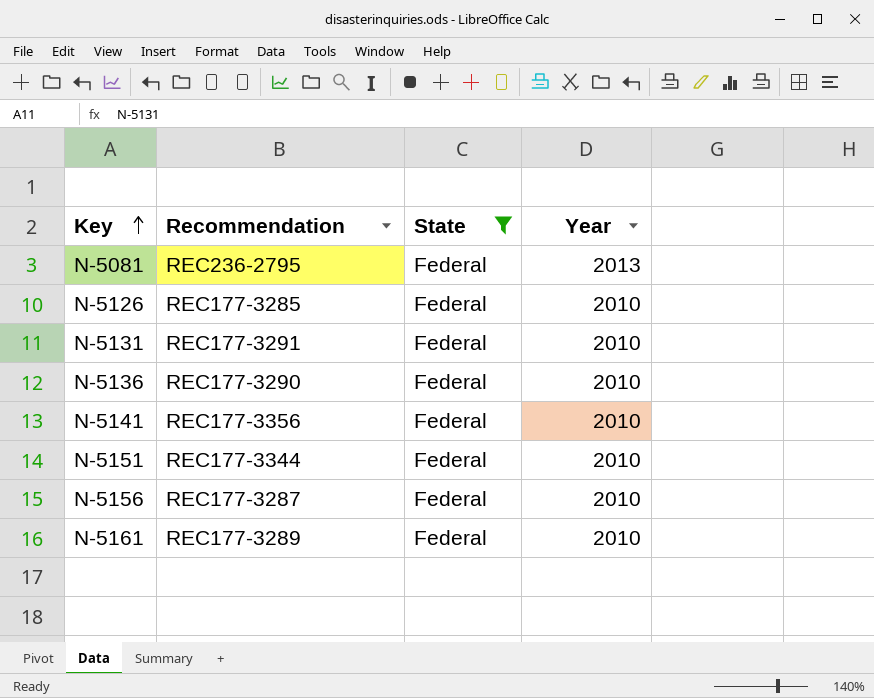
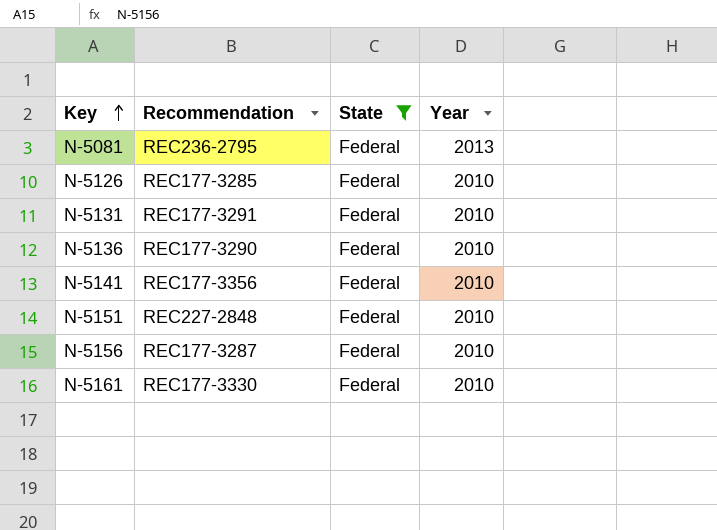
N-5151 | Recommendation: REC177-3344 -> REC227-2848
N-5161 | Recommendation: REC177-3289 -> REC177-3330

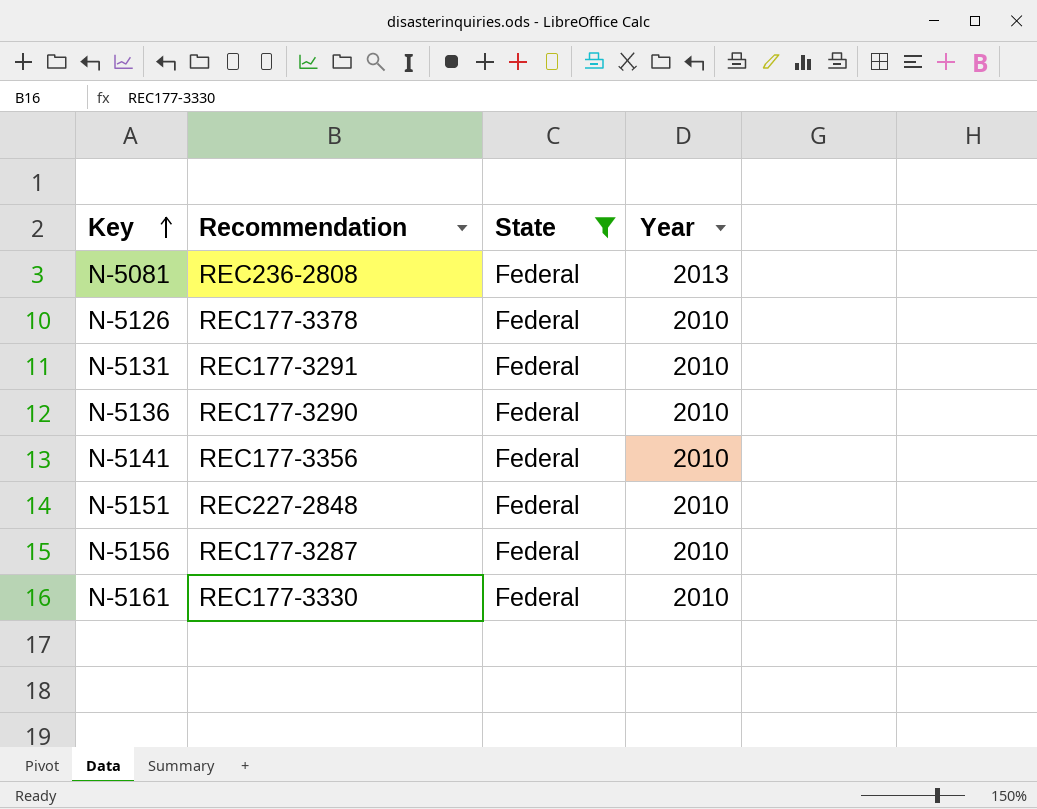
N-5081 | Recommendation: REC236-2795 -> REC236-2808
N-5126 | Recommendation: REC177-3285 -> REC177-3378

